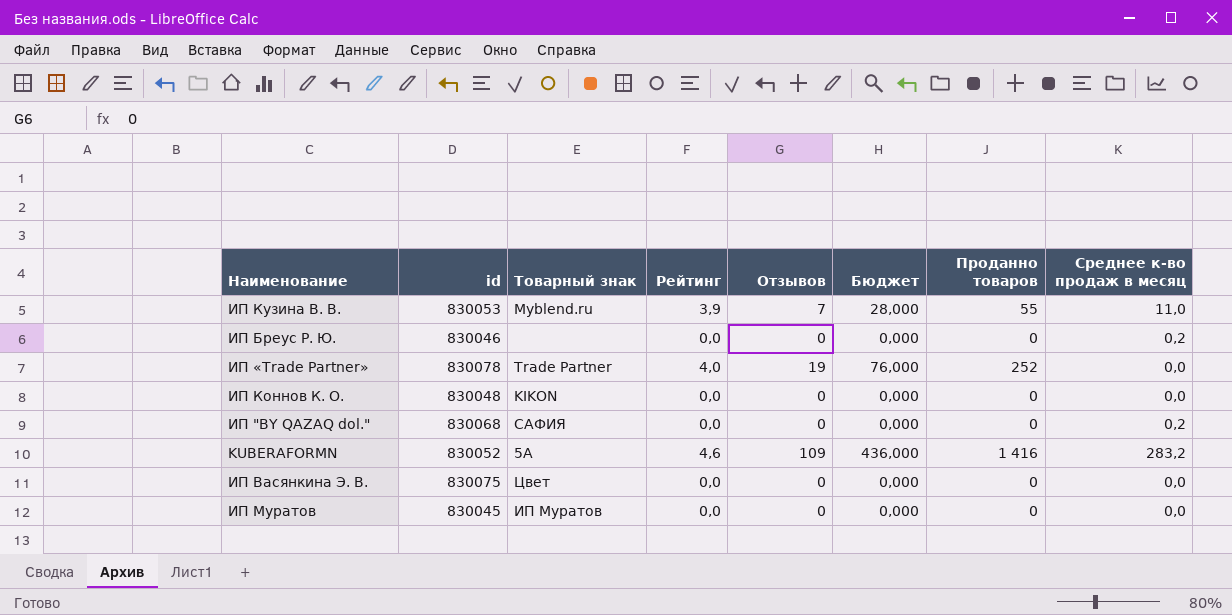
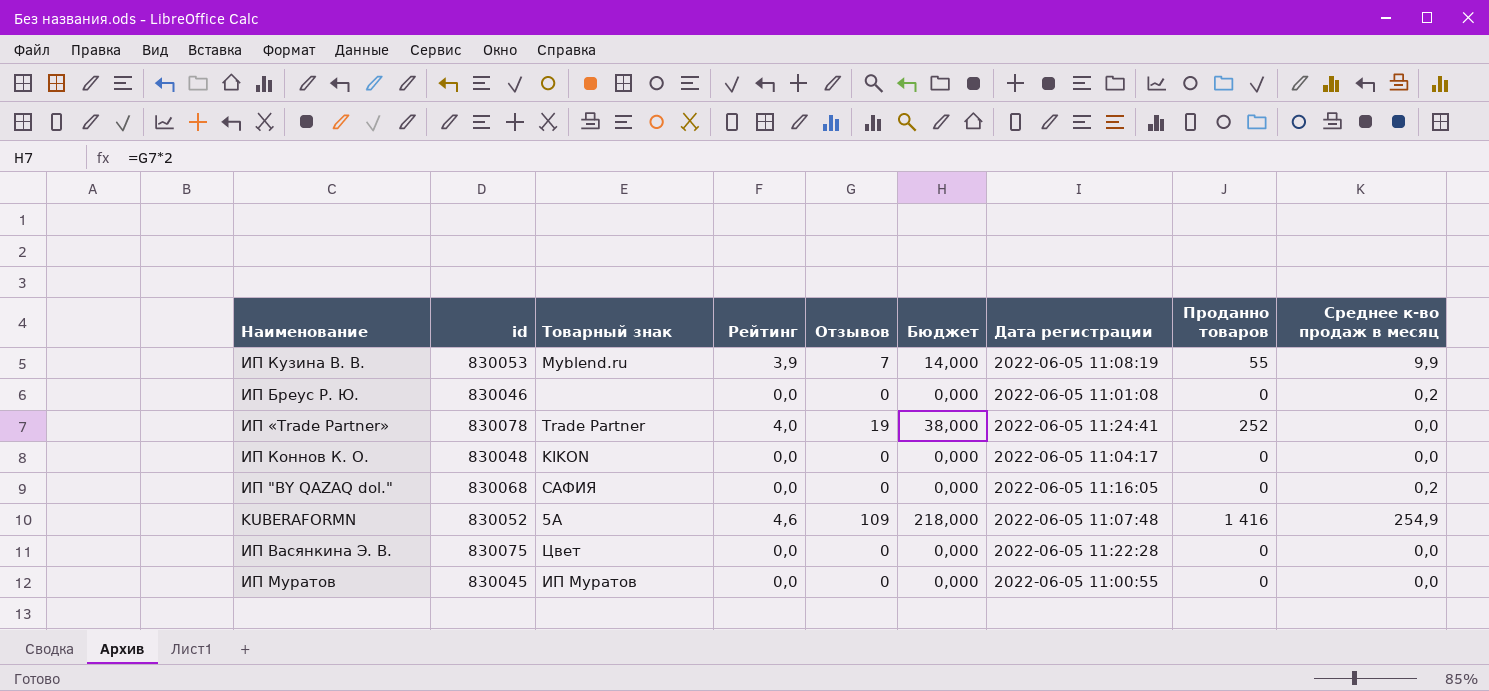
column Бюджет | formula: [Отзывов] * 4 -> [Отзывов] * 2
column Дата регистрации | position: none -> 7
ИП Кузина В. В. | Среднее к-во продаж в месяц: 11,0 -> 9,9
KUBERAFORMN | Среднее к-во продаж в месяц: 283,2 -> 254,9

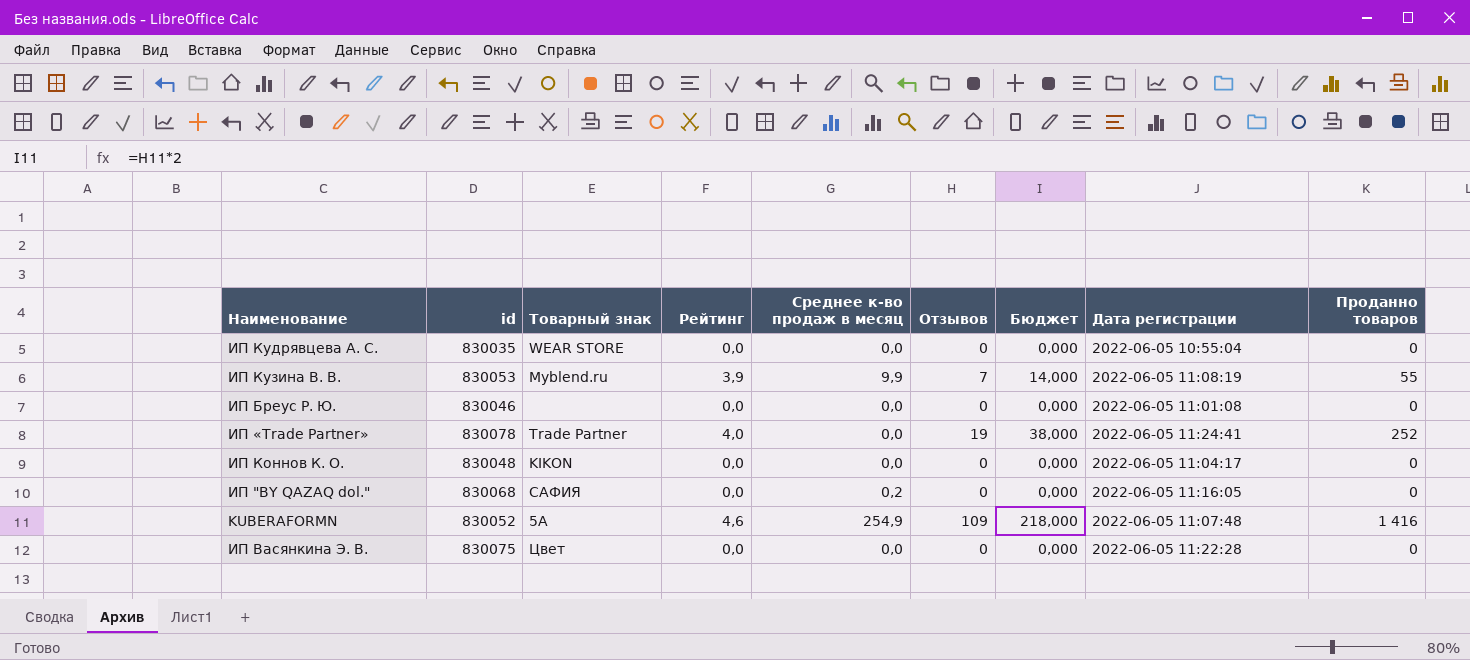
column Среднее к-во продаж в месяц | position: 9 -> 5
row ИП Муратов: 830045 | ИП Муратов | 0,0 | 0 | 0,000 | 2022-06-05 11:00:55 | 0 | 0,0 -> none
row ИП Кудрявцева А. С.: none -> 830035 | WEAR STORE | 0,0 | 0,0 | 0 | 0,000 | 2022-06-05 10:55:04 | 0
ИП Бреус Р. Ю. | Среднее к-во продаж в месяц: 0,2 -> 0,0

